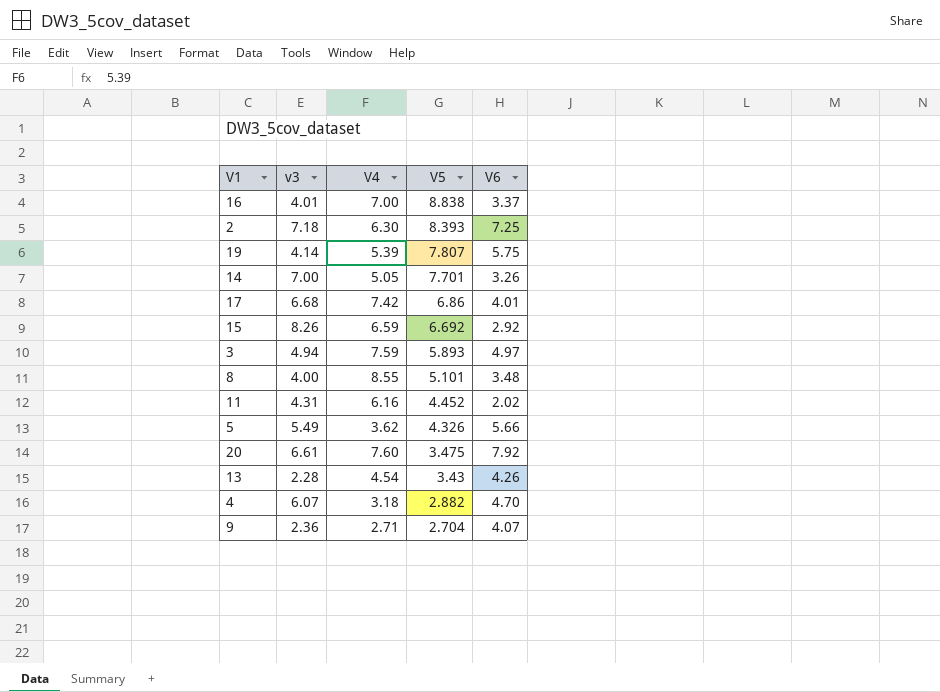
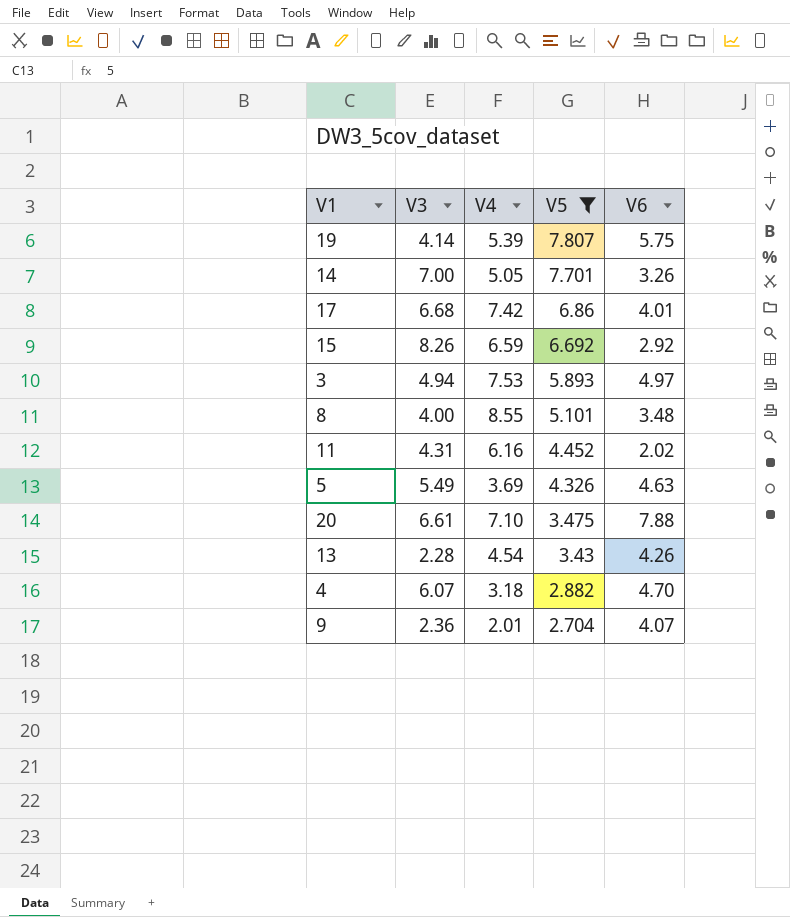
filter: none -> V5 <= 7.807
column name: v3 -> V3
3 | V4: 7.59 -> 7.53
5 | V4: 3.62 -> 3.69
5 | V6: 5.66 -> 4.63
20 | V4: 7.60 -> 7.10
20 | V6: 7.92 -> 7.88
9 | V4: 2.71 -> 2.01

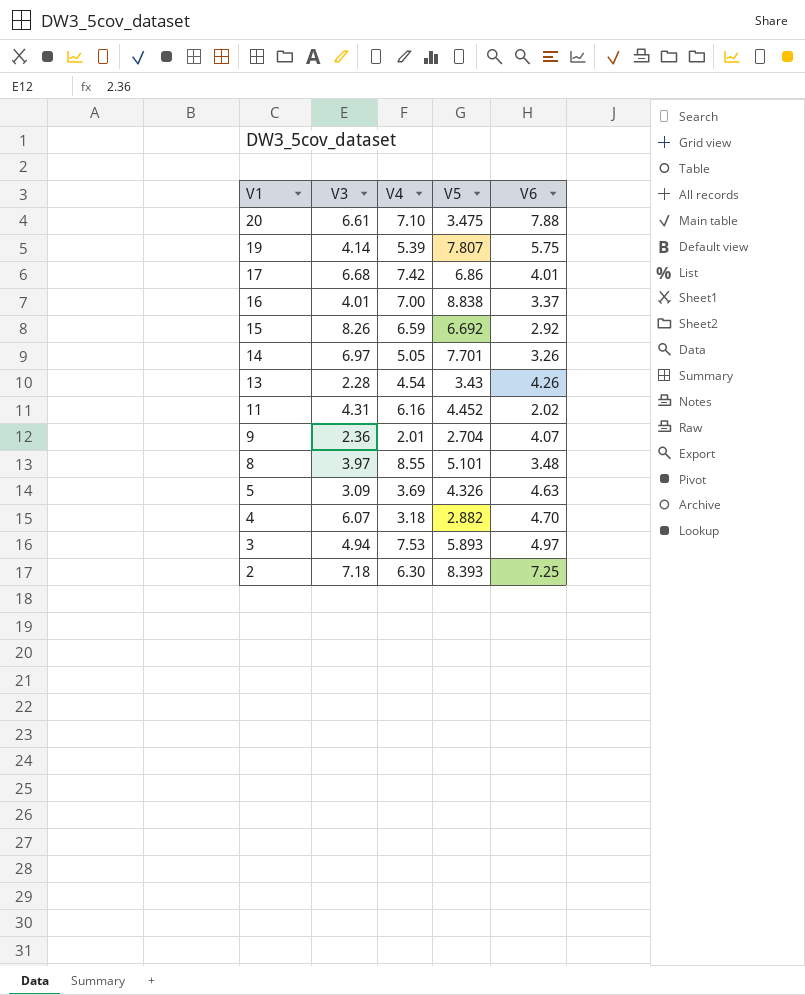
filter: V5 <= 7.807 -> none
row order: V5 descending -> V1 descending
14 | V3: 7.00 -> 6.97
8 | V3: 4.00 -> 3.97
5 | V3: 5.49 -> 3.09

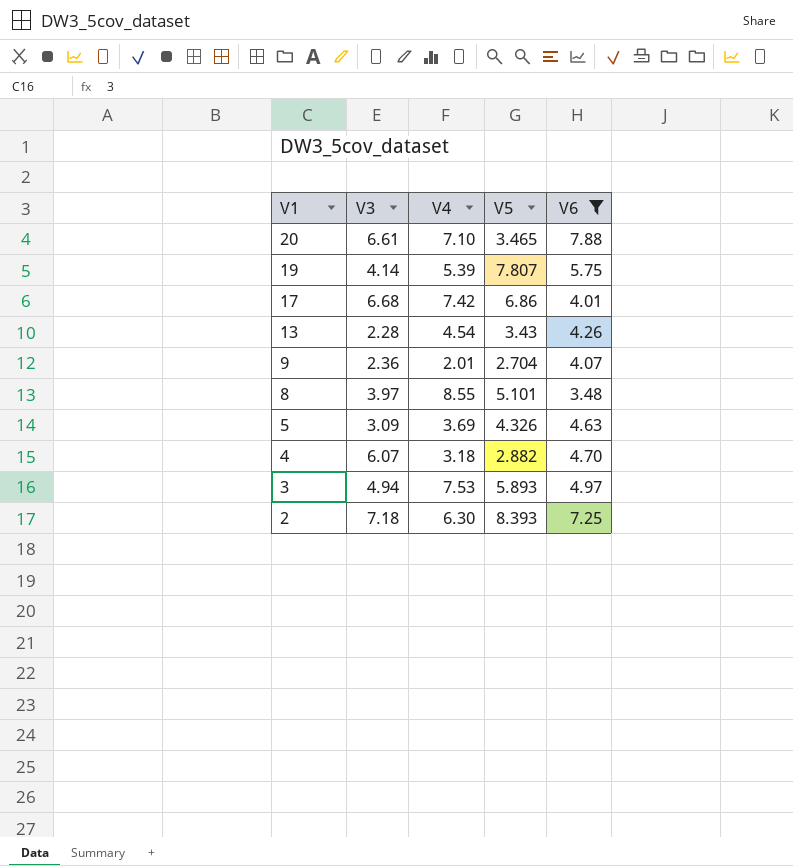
filter: none -> V6 >= 3.48
20 | V5: 3.475 -> 3.465

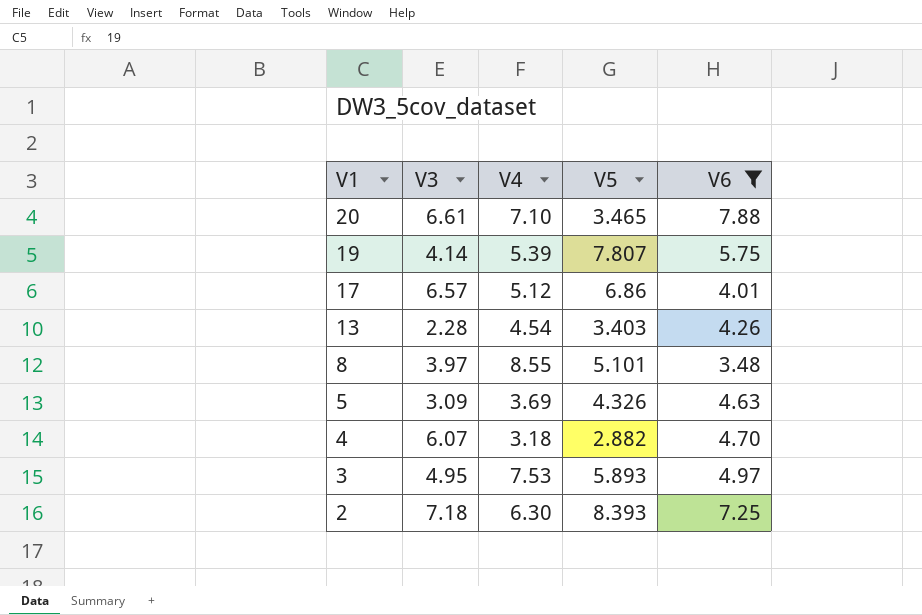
row 9: 2.36 | 2.01 | 2.704 | 4.07 -> none
17 | V3: 6.68 -> 6.57
17 | V4: 7.42 -> 5.12
13 | V5: 3.43 -> 3.403
3 | V3: 4.94 -> 4.95

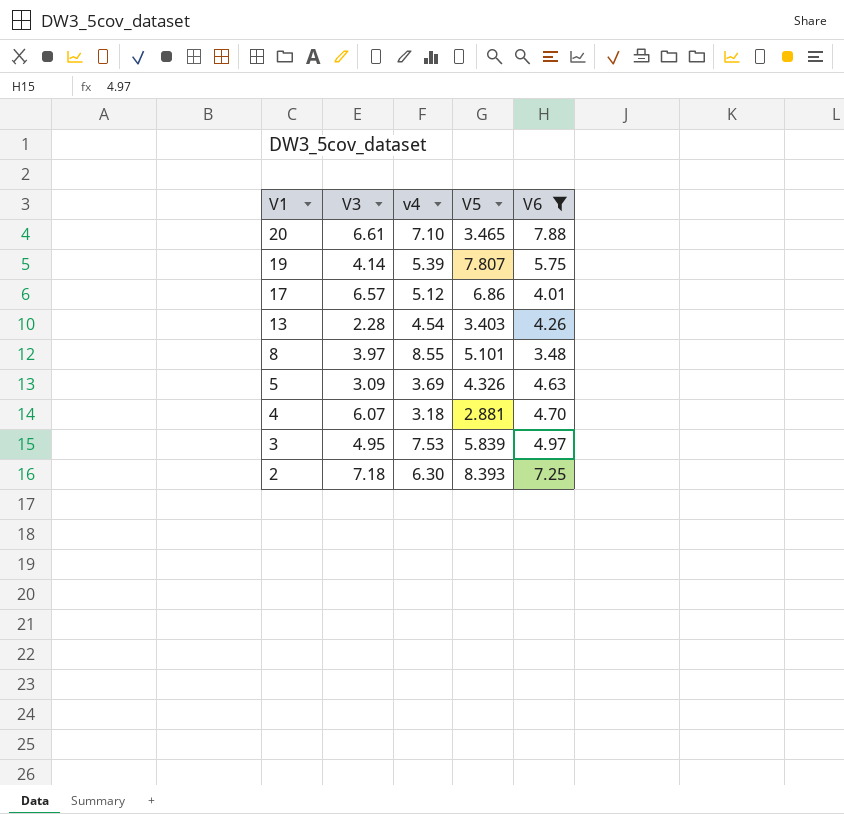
column name: V4 -> v4
4 | V5: 2.882 -> 2.881
3 | V5: 5.893 -> 5.839

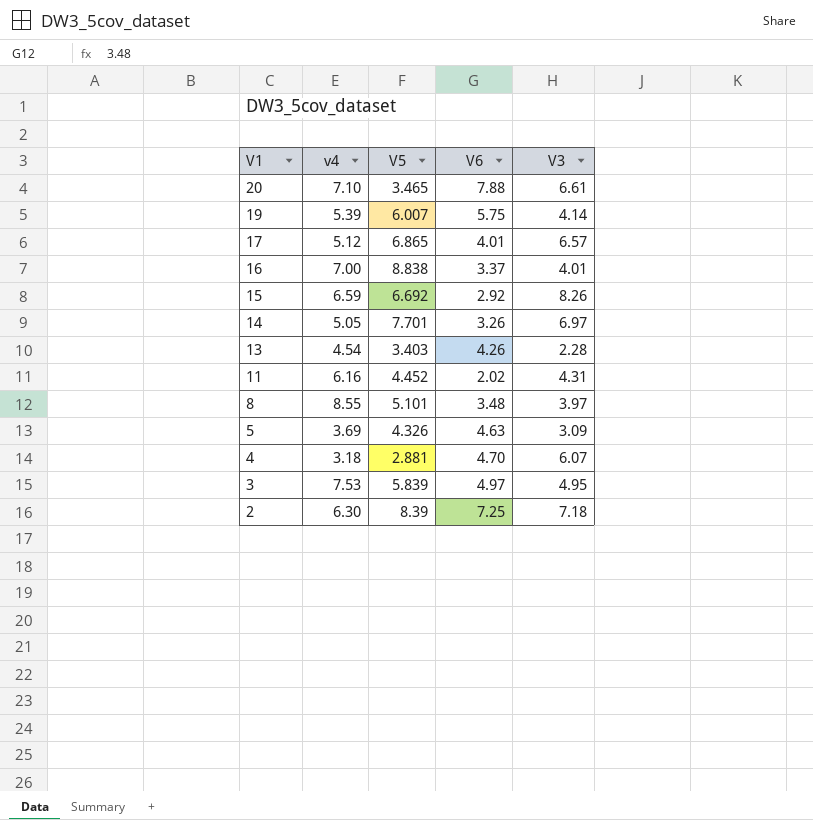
filter: V6 >= 3.48 -> none
column V3 | position: 2 -> 5
19 | V5: 7.807 -> 6.007
17 | V5: 6.86 -> 6.865
2 | V5: 8.393 -> 8.39

